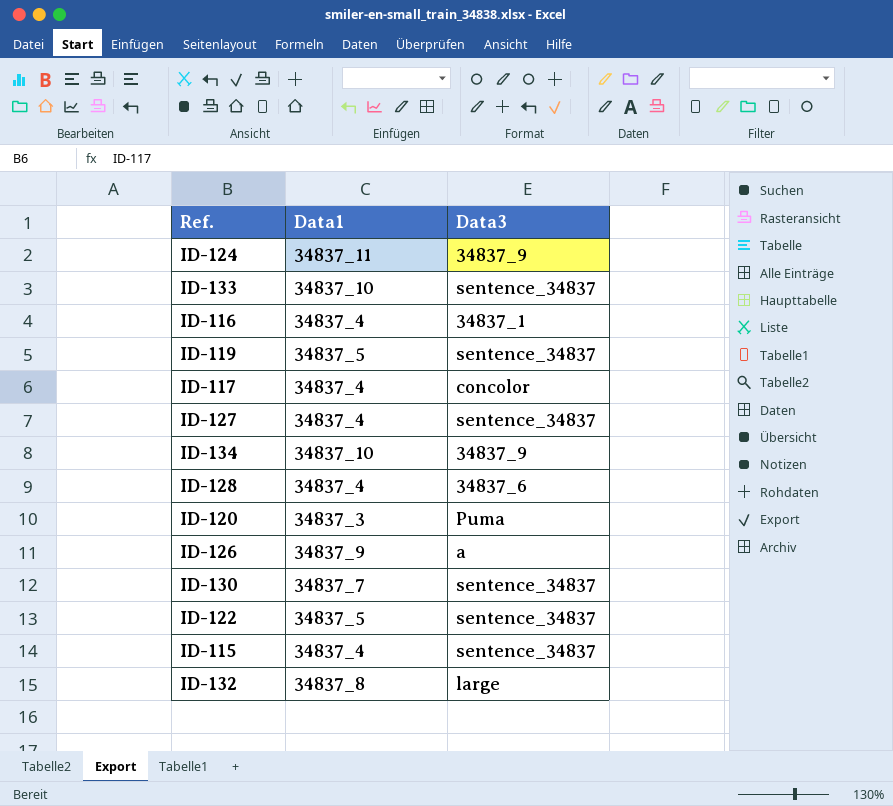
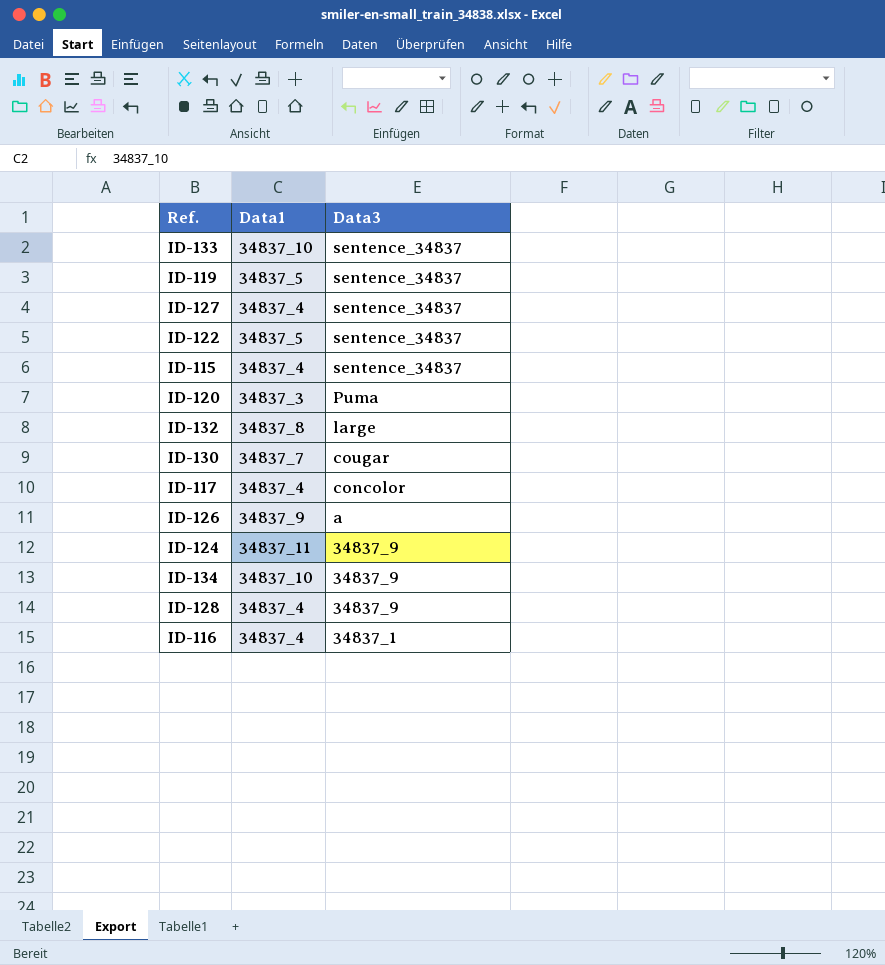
row order: none -> Data3 descending
ID-130 | Data3: sentence_34837 -> cougar
ID-128 | Data3: 34837_6 -> 34837_9

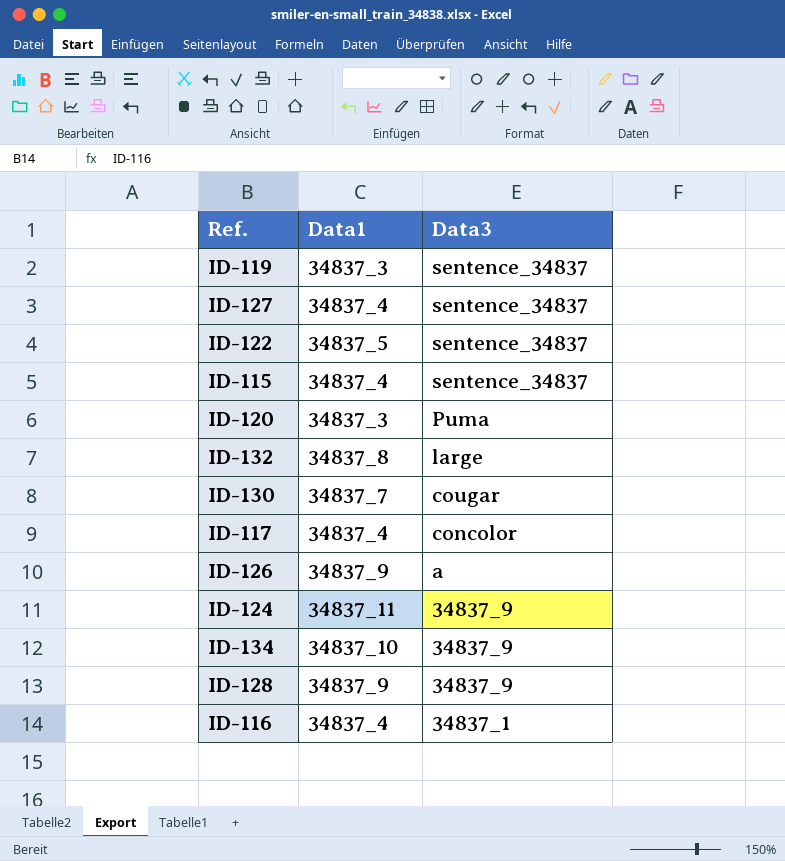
row ID-133: 34837_10 | sentence_34837 -> none
ID-119 | Data1: 34837_5 -> 34837_3
ID-128 | Data1: 34837_4 -> 34837_9

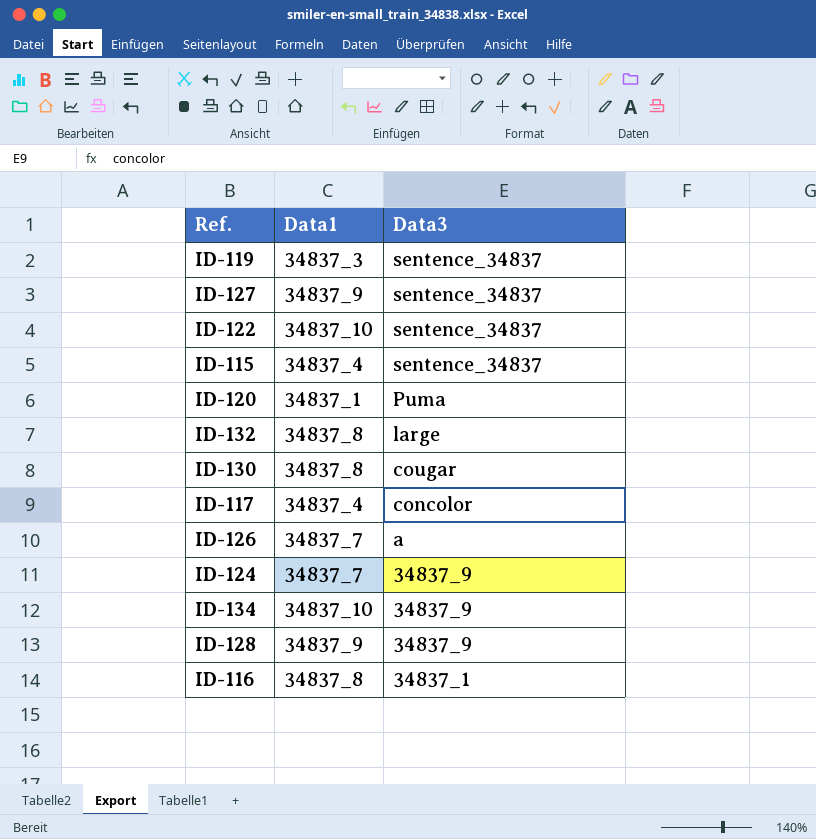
ID-127 | Data1: 34837_4 -> 34837_9
ID-122 | Data1: 34837_5 -> 34837_10
ID-120 | Data1: 34837_3 -> 34837_1
ID-130 | Data1: 34837_7 -> 34837_8
ID-126 | Data1: 34837_9 -> 34837_7
ID-124 | Data1: 34837_11 -> 34837_7
ID-116 | Data1: 34837_4 -> 34837_8

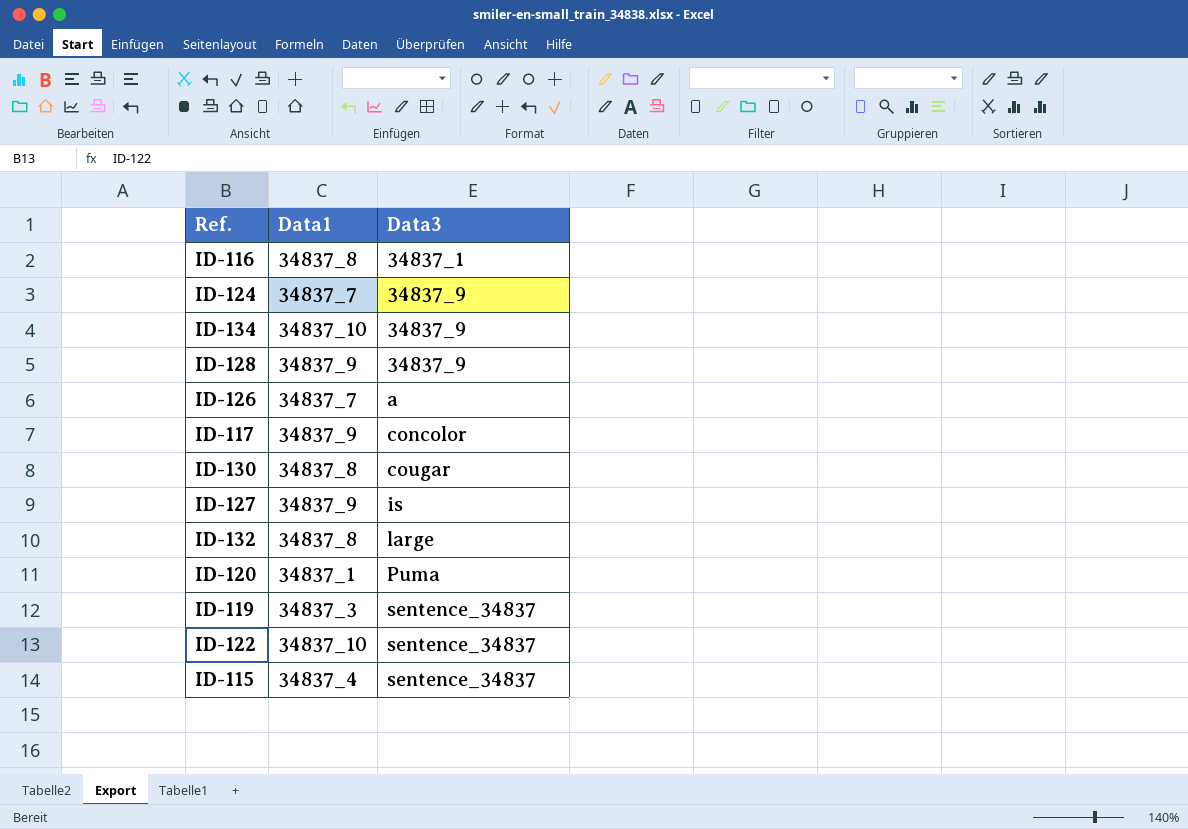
row order: Data3 descending -> Data3 ascending
ID-117 | Data1: 34837_4 -> 34837_9
ID-127 | Data3: sentence_34837 -> is

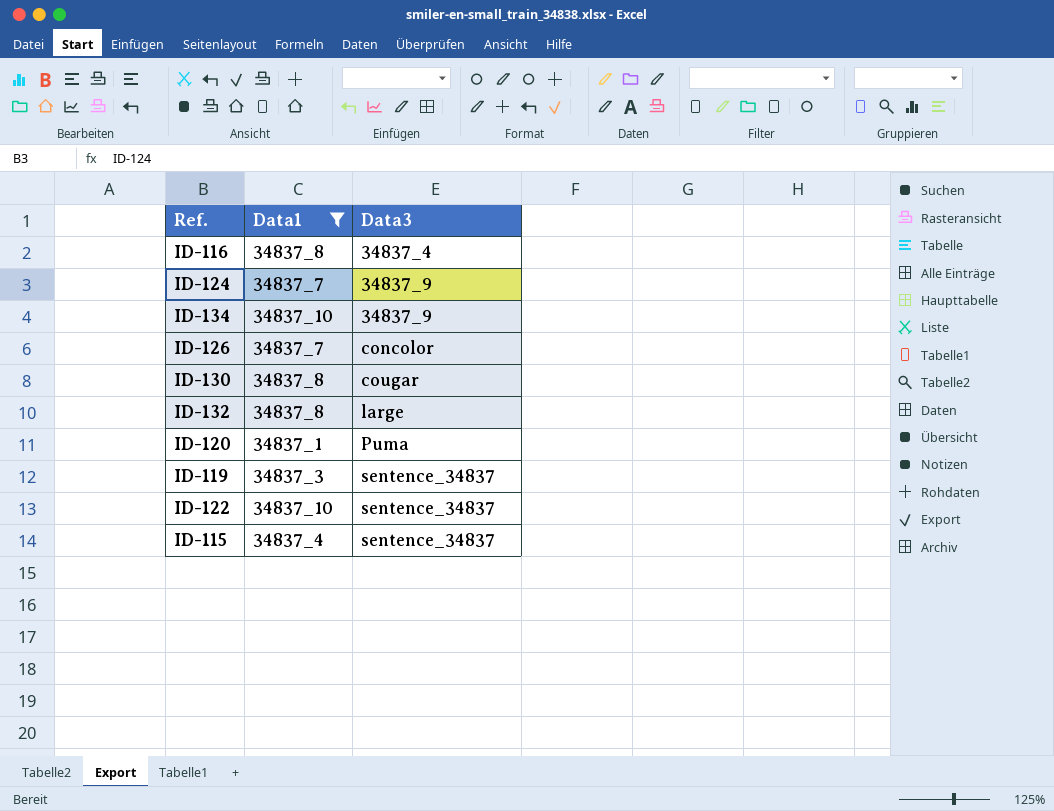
filter: none -> Data1 != 34837_9
ID-116 | Data3: 34837_1 -> 34837_4
ID-126 | Data3: a -> concolor

